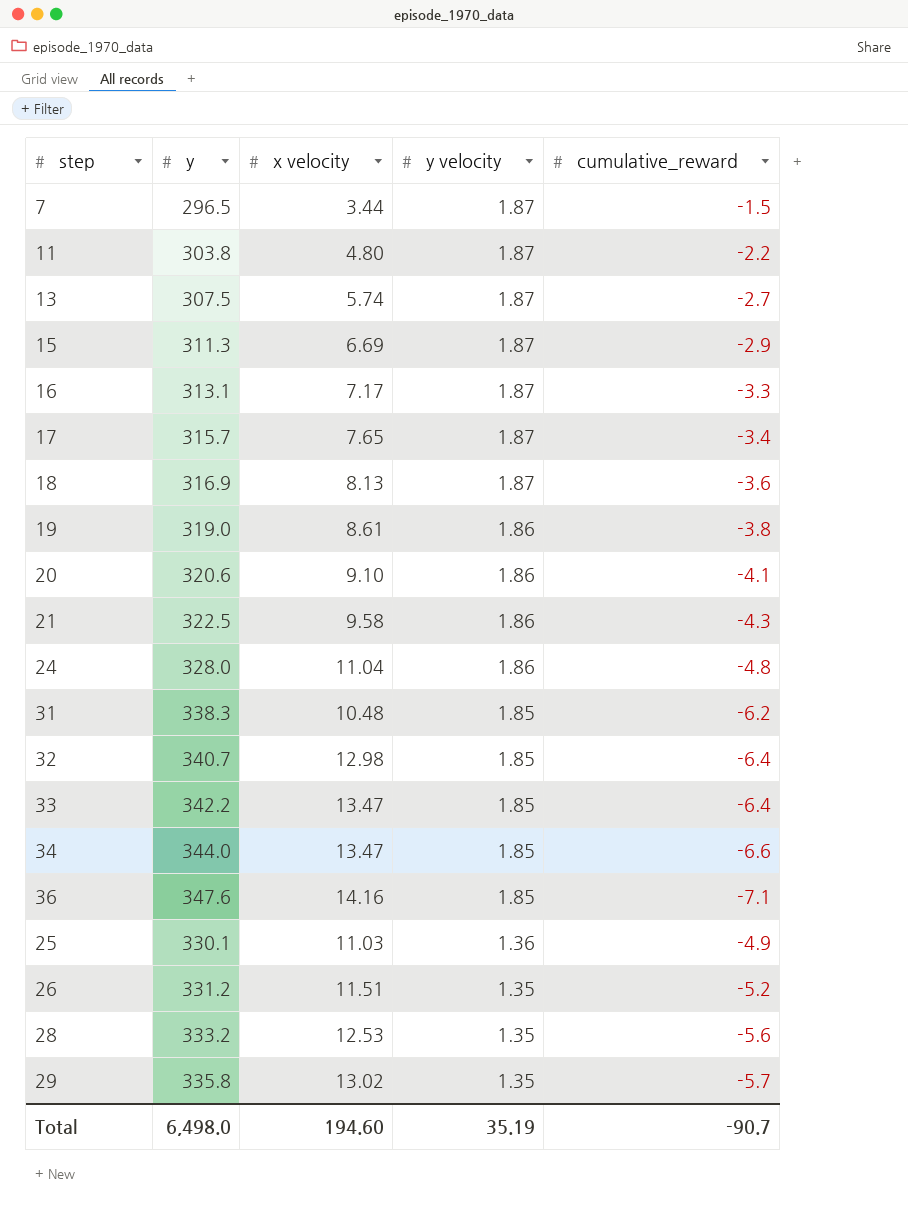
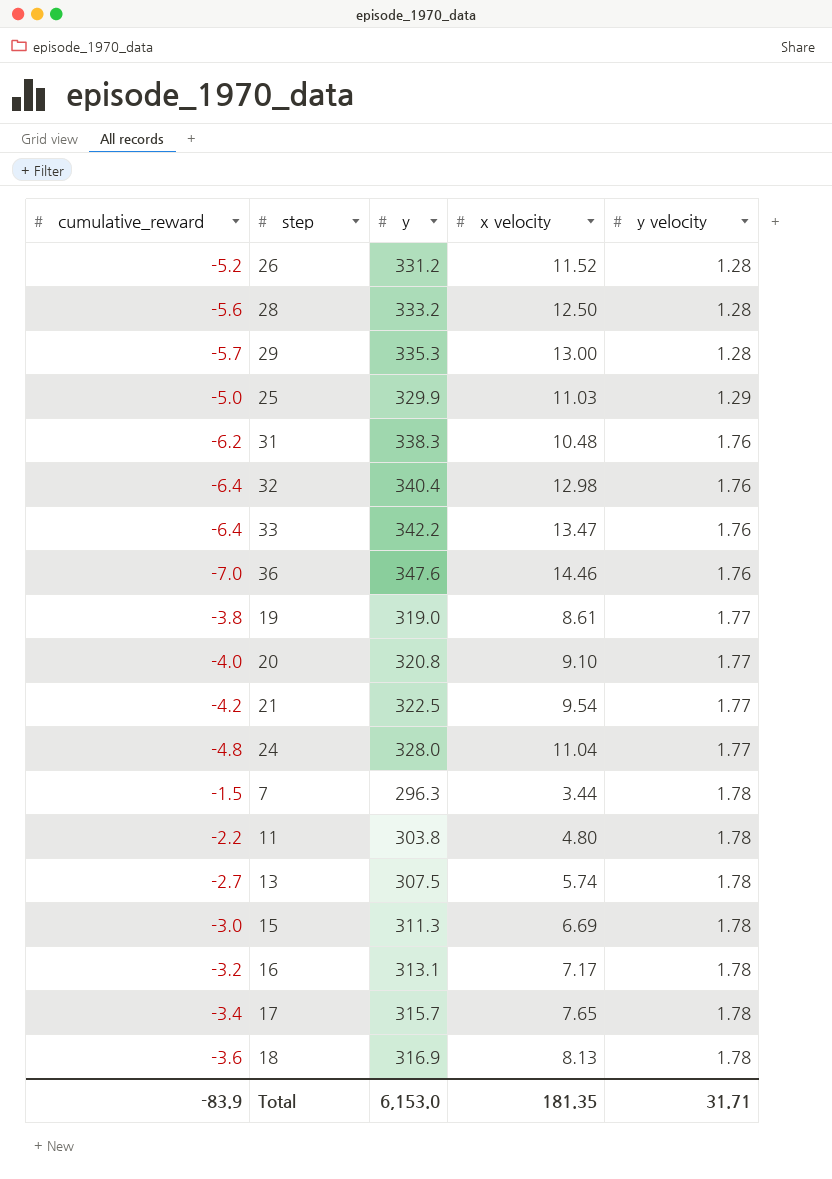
row order: y velocity descending -> y velocity ascending
column cumulative_reward | position: 5 -> 1
row 34: 344.0 | 13.47 | 1.85 | -6.6 -> none
26 | x velocity: 11.51 -> 11.52
26 | y velocity: 1.35 -> 1.28
28 | x velocity: 12.53 -> 12.50
28 | y velocity: 1.35 -> 1.28
29 | y: 335.8 -> 335.3
29 | x velocity: 13.02 -> 13.00
29 | y velocity: 1.35 -> 1.28
25 | cumulative_reward: -4.9 -> -5.0
25 | y: 330.1 -> 329.9
25 | y velocity: 1.36 -> 1.29
31 | y velocity: 1.85 -> 1.76
32 | y: 340.7 -> 340.4
32 | y velocity: 1.85 -> 1.76
33 | y velocity: 1.85 -> 1.76
36 | cumulative_reward: -7.1 -> -7.0
36 | x velocity: 14.16 -> 14.46
36 | y velocity: 1.85 -> 1.76
19 | y velocity: 1.86 -> 1.77
20 | cumulative_reward: -4.1 -> -4.0
20 | y: 320.6 -> 320.8
20 | y velocity: 1.86 -> 1.77
21 | cumulative_reward: -4.3 -> -4.2
21 | x velocity: 9.58 -> 9.54
21 | y velocity: 1.86 -> 1.77
24 | y velocity: 1.86 -> 1.77
7 | y: 296.5 -> 296.3
7 | y velocity: 1.87 -> 1.78
11 | y velocity: 1.87 -> 1.78
13 | y velocity: 1.87 -> 1.78
15 | cumulative_reward: -2.9 -> -3.0
15 | y velocity: 1.87 -> 1.78
16 | cumulative_reward: -3.3 -> -3.2
16 | y velocity: 1.87 -> 1.78
17 | y velocity: 1.87 -> 1.78
18 | y velocity: 1.87 -> 1.78
Total | cumulative_reward: -90.7 -> -83.9
Total | y: 6,498.0 -> 6,153.0
Total | x velocity: 194.60 -> 181.35
Total | y velocity: 35.19 -> 31.71

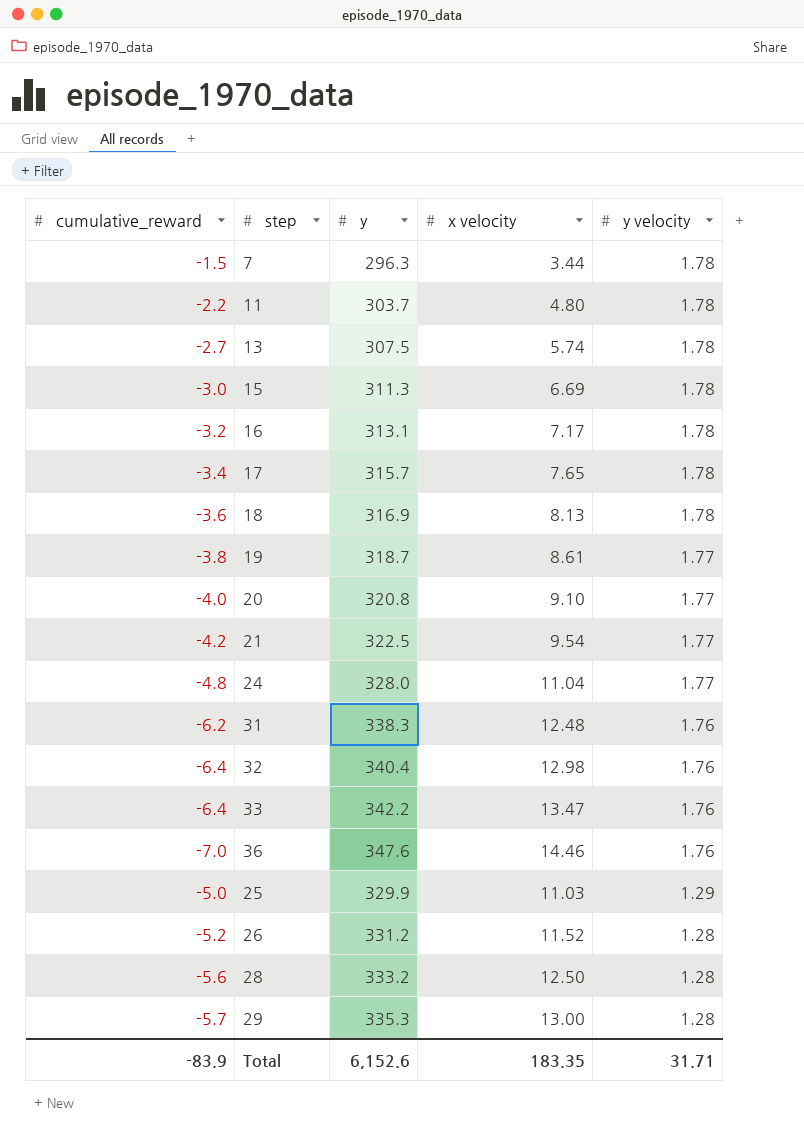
row order: y velocity ascending -> y velocity descending
11 | y: 303.8 -> 303.7
19 | y: 319.0 -> 318.7
31 | x velocity: 10.48 -> 12.48
Total | y: 6,153.0 -> 6,152.6
Total | x velocity: 181.35 -> 183.35

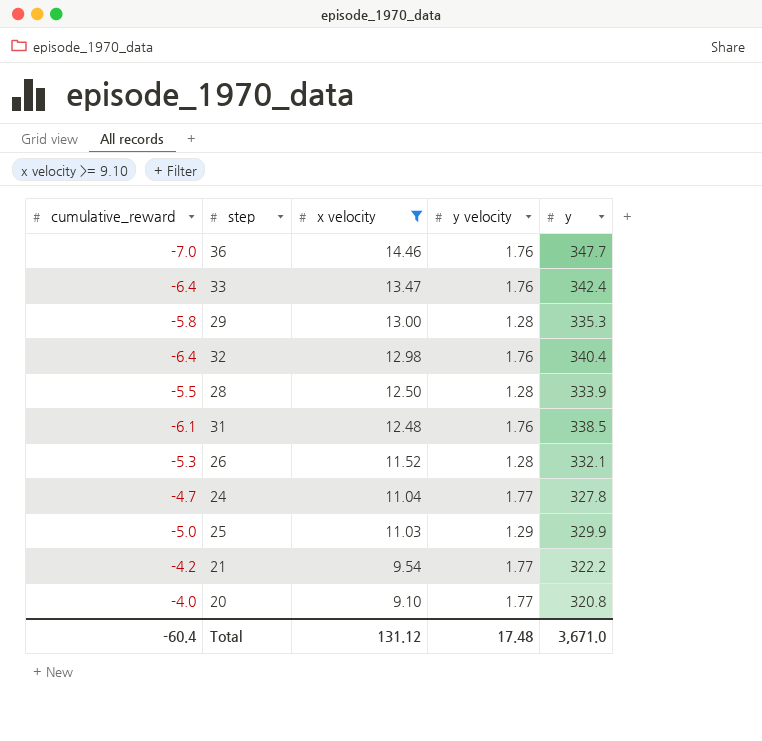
filter: none -> x velocity >= 9.10
row order: y velocity descending -> x velocity descending
column y | position: 3 -> 5
36 | y: 347.6 -> 347.7
33 | y: 342.2 -> 342.4
29 | cumulative_reward: -5.7 -> -5.8
28 | cumulative_reward: -5.6 -> -5.5
28 | y: 333.2 -> 333.9
31 | cumulative_reward: -6.2 -> -6.1
31 | y: 338.3 -> 338.5
26 | cumulative_reward: -5.2 -> -5.3
26 | y: 331.2 -> 332.1
24 | cumulative_reward: -4.8 -> -4.7
24 | y: 328.0 -> 327.8
21 | y: 322.5 -> 322.2
Total | cumulative_reward: -83.9 -> -60.4
Total | x velocity: 183.35 -> 131.12
Total | y velocity: 31.71 -> 17.48
Total | y: 6,152.6 -> 3,671.0

